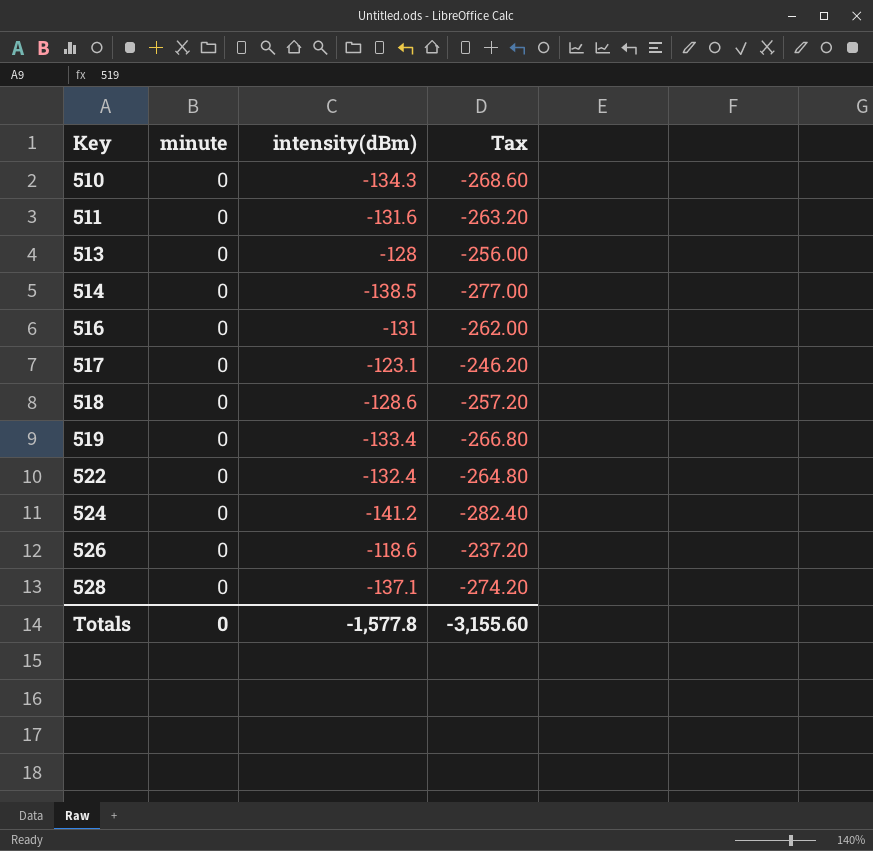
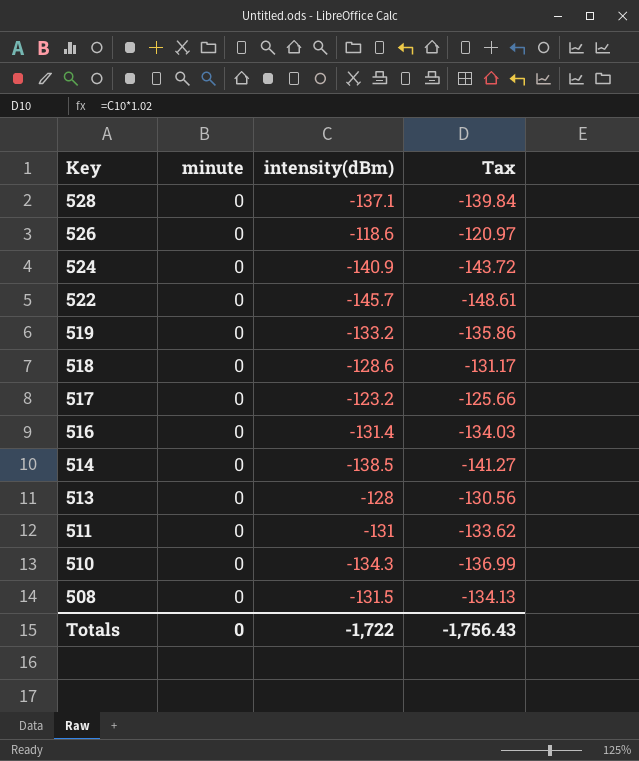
row order: Key ascending -> Key descending
column Tax | formula: [intensity(dBm)] * 2 -> [intensity(dBm)] * 1.02
524 | intensity(dBm): -141.2 -> -140.9
522 | intensity(dBm): -132.4 -> -145.7
519 | intensity(dBm): -133.4 -> -133.2
517 | intensity(dBm): -123.1 -> -123.2
516 | intensity(dBm): -131 -> -131.4
511 | intensity(dBm): -131.6 -> -131
row 508: none -> 0 | -131.5 | -134.13
Totals | intensity(dBm): -1,577.8 -> -1,722
Totals | Tax: -3,155.60 -> -1,756.43

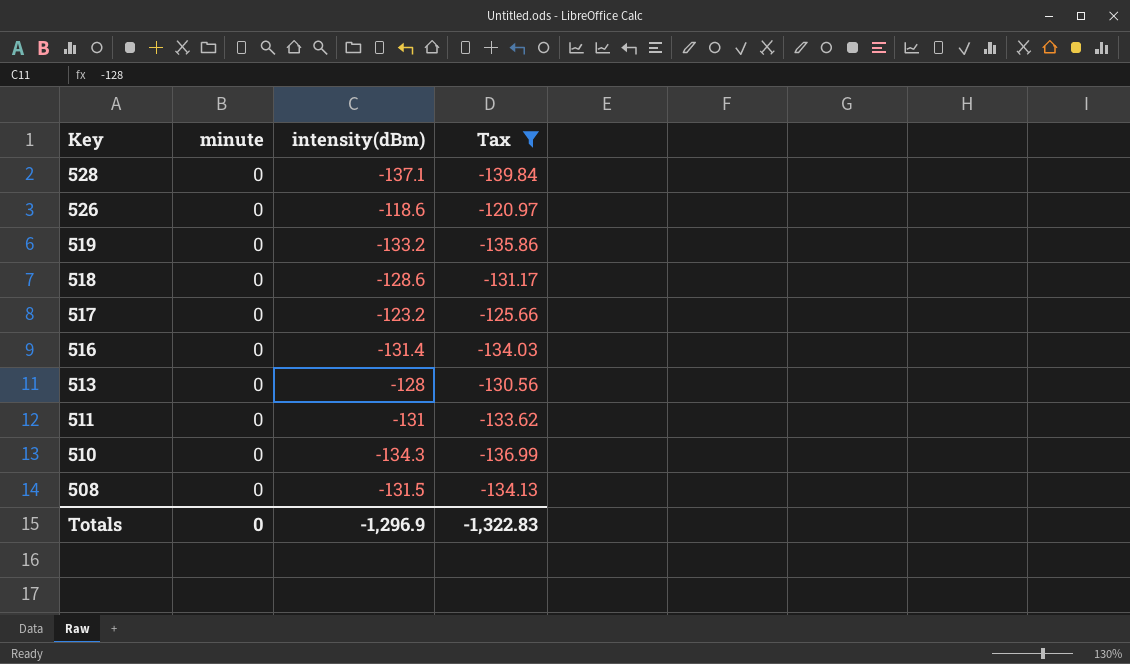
filter: none -> Tax >= -139.84
Totals | intensity(dBm): -1,722 -> -1,296.9
Totals | Tax: -1,756.43 -> -1,322.83

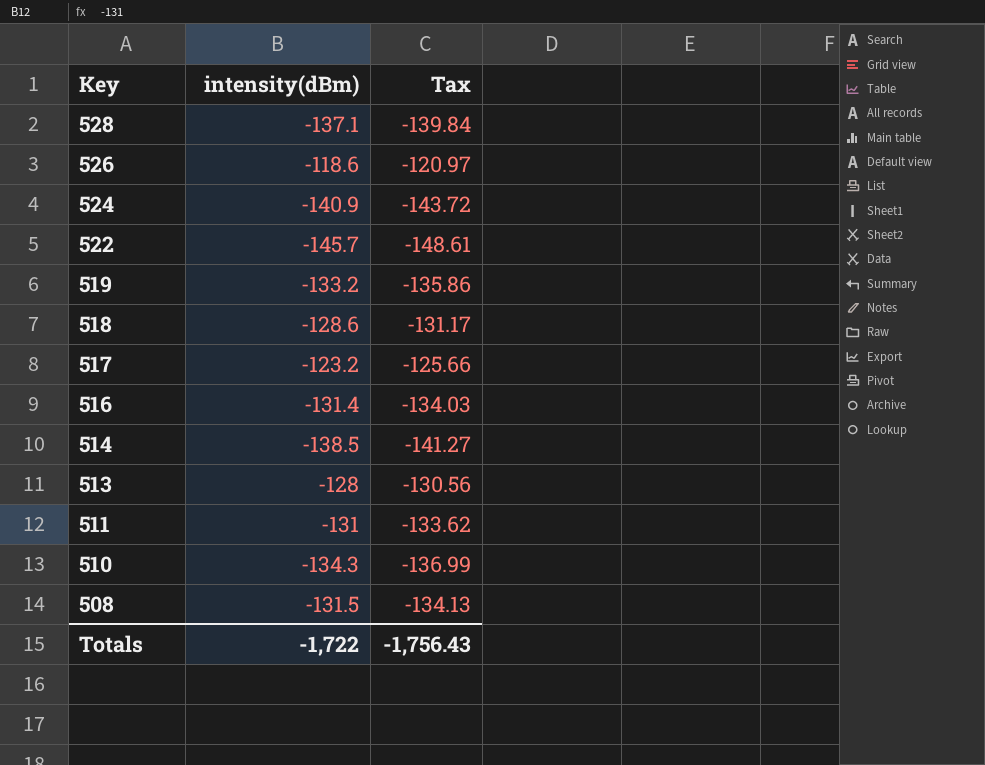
filter: Tax >= -139.84 -> none
column minute | position: 2 -> none
Totals | intensity(dBm): -1,296.9 -> -1,722
Totals | Tax: -1,322.83 -> -1,756.43

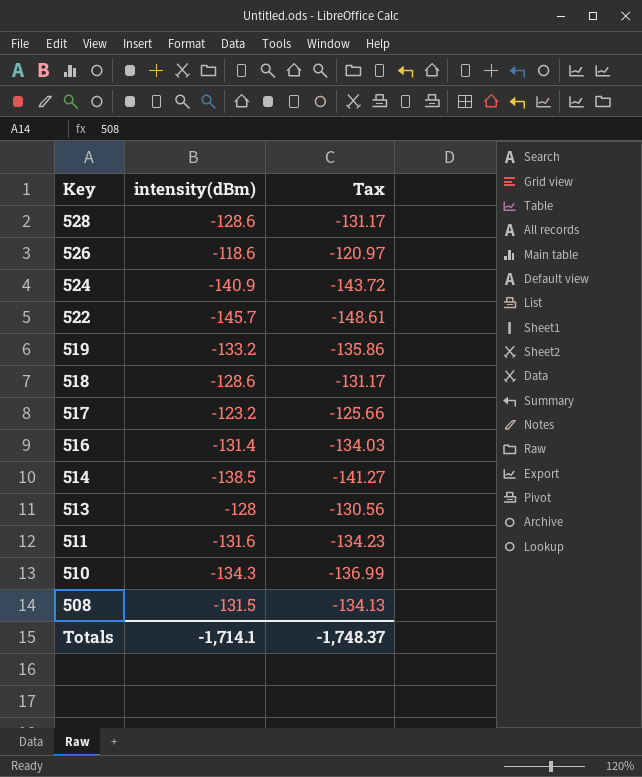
528 | intensity(dBm): -137.1 -> -128.6
528 | Tax: -139.84 -> -131.17
511 | intensity(dBm): -131 -> -131.6
511 | Tax: -133.62 -> -134.23
Totals | intensity(dBm): -1,722 -> -1,714.1
Totals | Tax: -1,756.43 -> -1,748.37

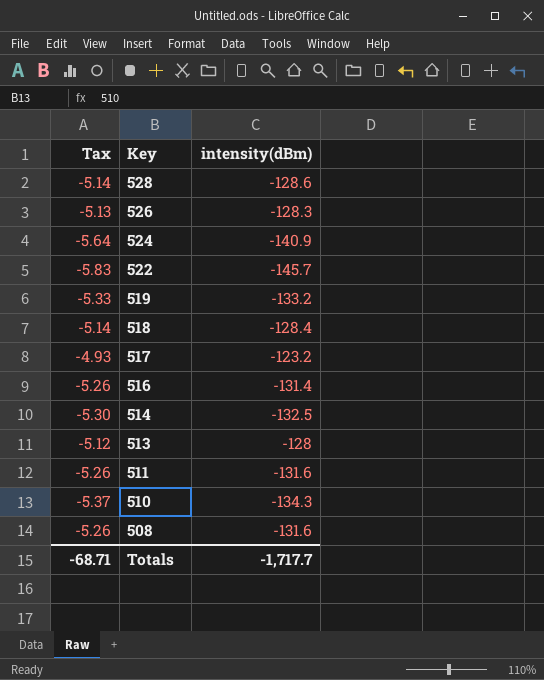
column Tax | formula: [intensity(dBm)] * 1.02 -> [intensity(dBm)] * 0.04
column Tax | position: 3 -> 1
526 | intensity(dBm): -118.6 -> -128.3
518 | intensity(dBm): -128.6 -> -128.4
514 | intensity(dBm): -138.5 -> -132.5
508 | intensity(dBm): -131.5 -> -131.6
Totals | Tax: -1,748.37 -> -68.71
Totals | intensity(dBm): -1,714.1 -> -1,717.7

